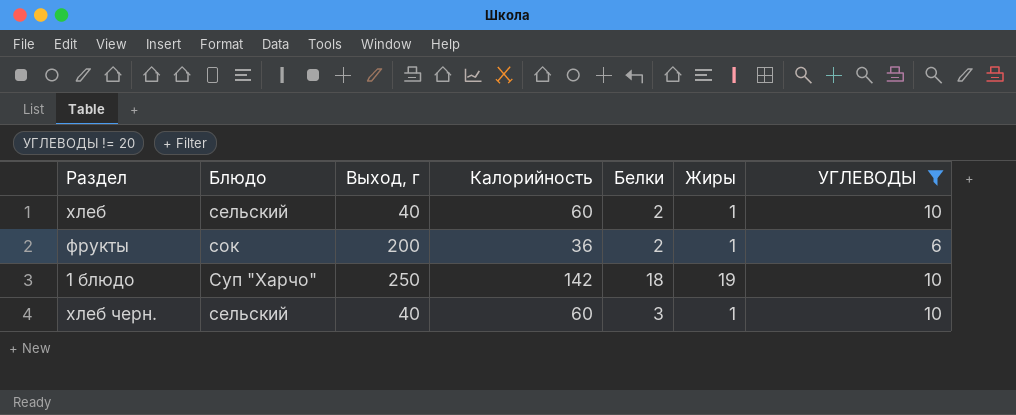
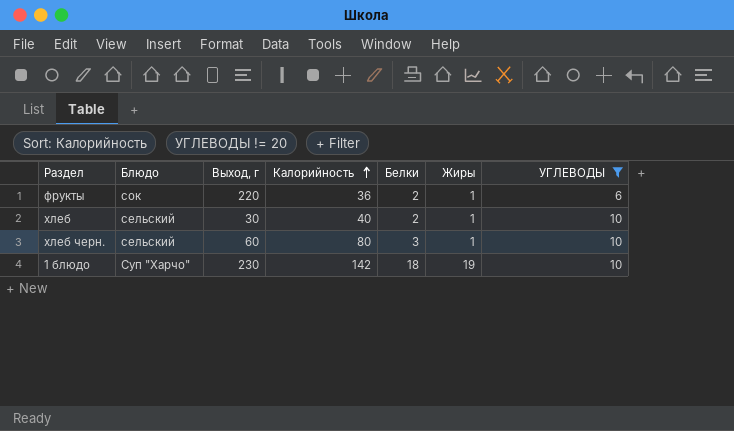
row order: none -> Калорийность ascending
фрукты | Выход, г: 200 -> 220
хлеб | Выход, г: 40 -> 30
хлеб | Калорийность: 60 -> 40
хлеб черн. | Выход, г: 40 -> 60
хлеб черн. | Калорийность: 60 -> 80
1 блюдо | Выход, г: 250 -> 230

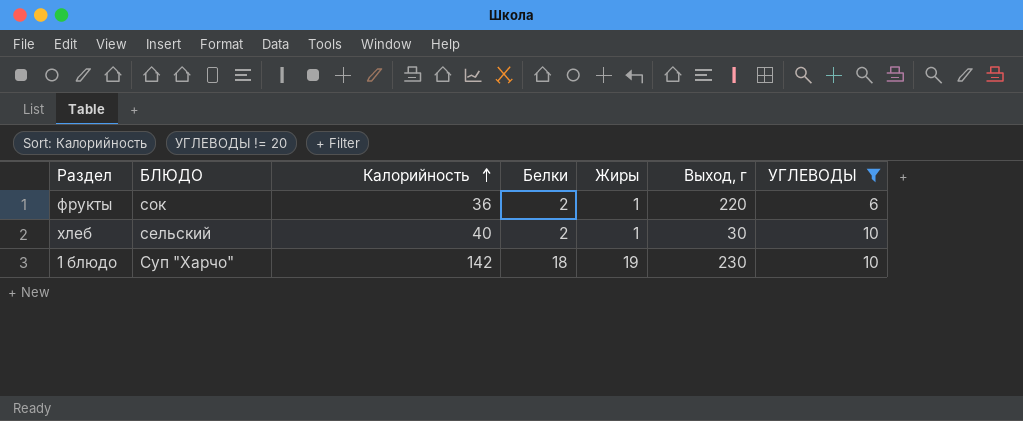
column name: Блюдо -> БЛЮДО
column Выход, г | position: 3 -> 6
row хлеб черн.: сельский | 60 | 80 | 3 | 1 | 10 -> none

